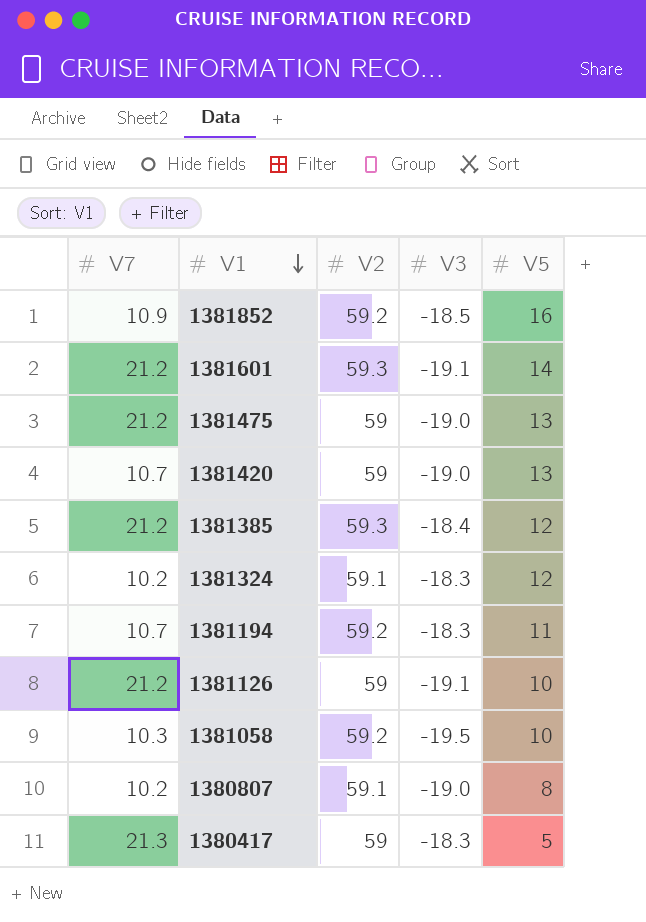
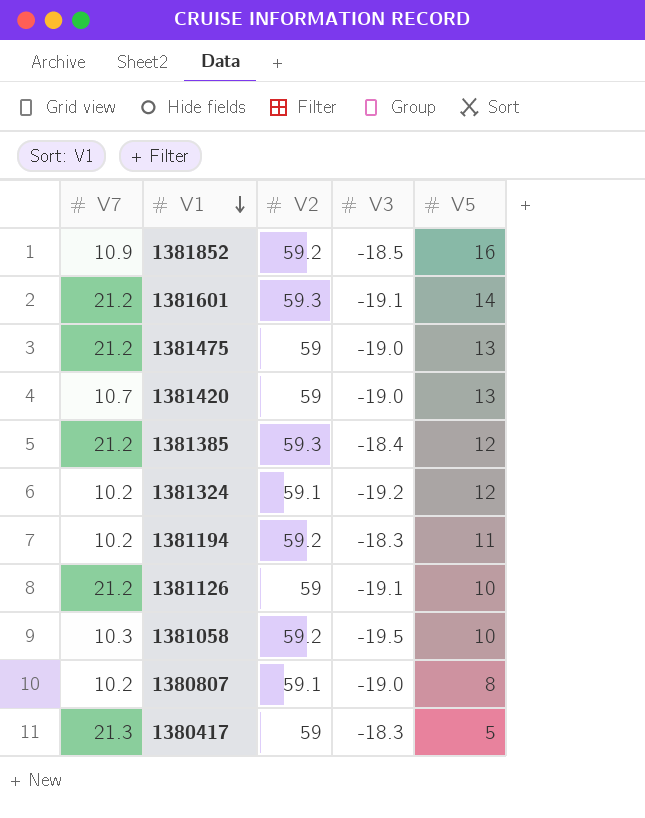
1381324 | V3: -18.3 -> -19.2
1381194 | V7: 10.7 -> 10.2

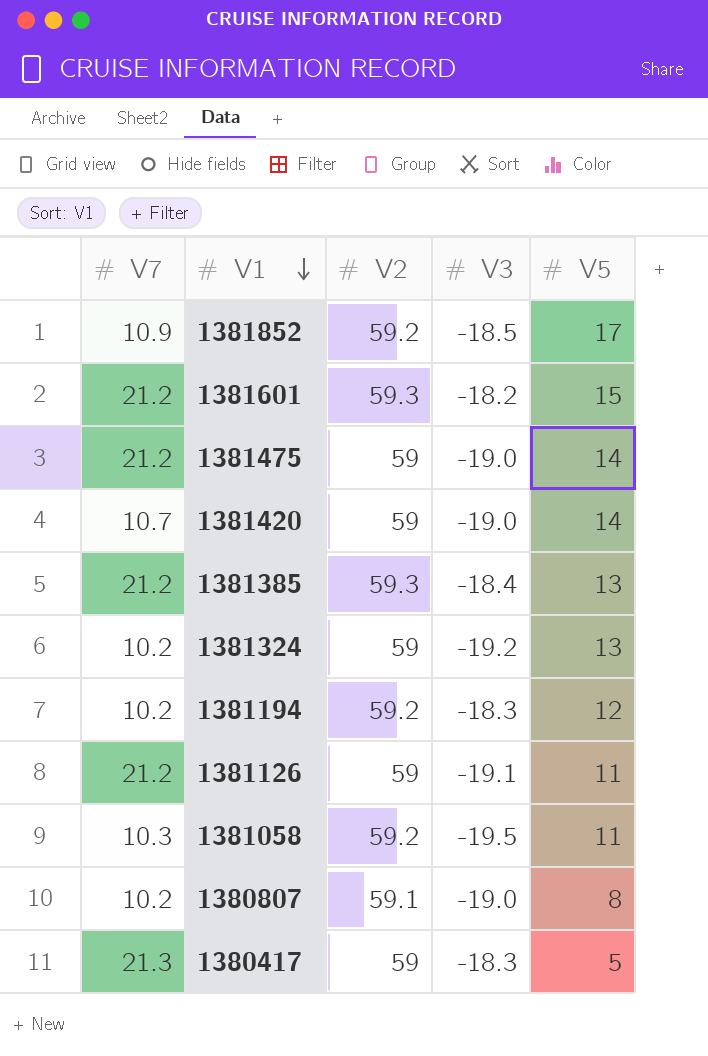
1381852 | V5: 16 -> 17
1381601 | V3: -19.1 -> -18.2
1381601 | V5: 14 -> 15
1381475 | V5: 13 -> 14
1381420 | V5: 13 -> 14
1381385 | V5: 12 -> 13
1381324 | V2: 59.1 -> 59
1381324 | V5: 12 -> 13
1381194 | V5: 11 -> 12
1381126 | V5: 10 -> 11
1381058 | V5: 10 -> 11

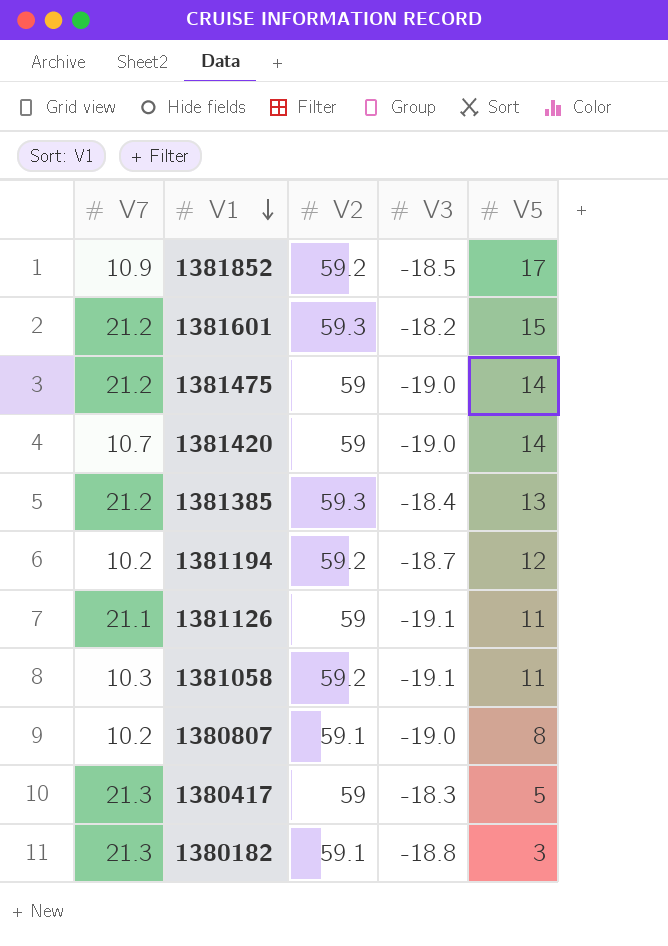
row 1381324: 10.2 | 59 | -19.2 | 13 -> none
1381194 | V3: -18.3 -> -18.7
1381126 | V7: 21.2 -> 21.1
1381058 | V3: -19.5 -> -19.1
row 1380182: none -> 21.3 | 59.1 | -18.8 | 3

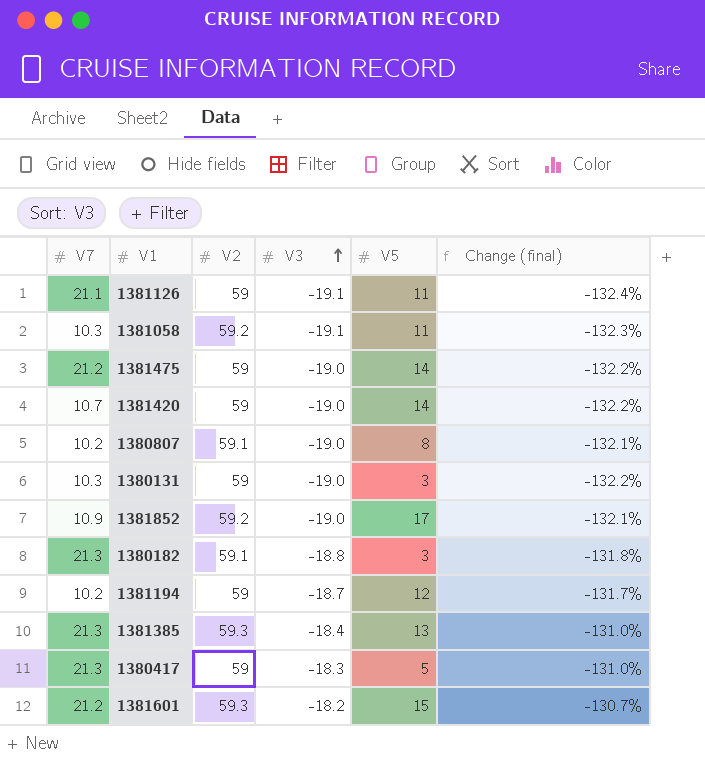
row order: V1 descending -> V3 ascending
column Change (final) | formula: none -> ([V3] - [V2]) / [V2]
row 1380131: none -> 10.3 | 59 | -19.0 | 3 | -132.2%
1381852 | V3: -18.5 -> -19.0
1381194 | V2: 59.2 -> 59
1381385 | V7: 21.2 -> 21.3

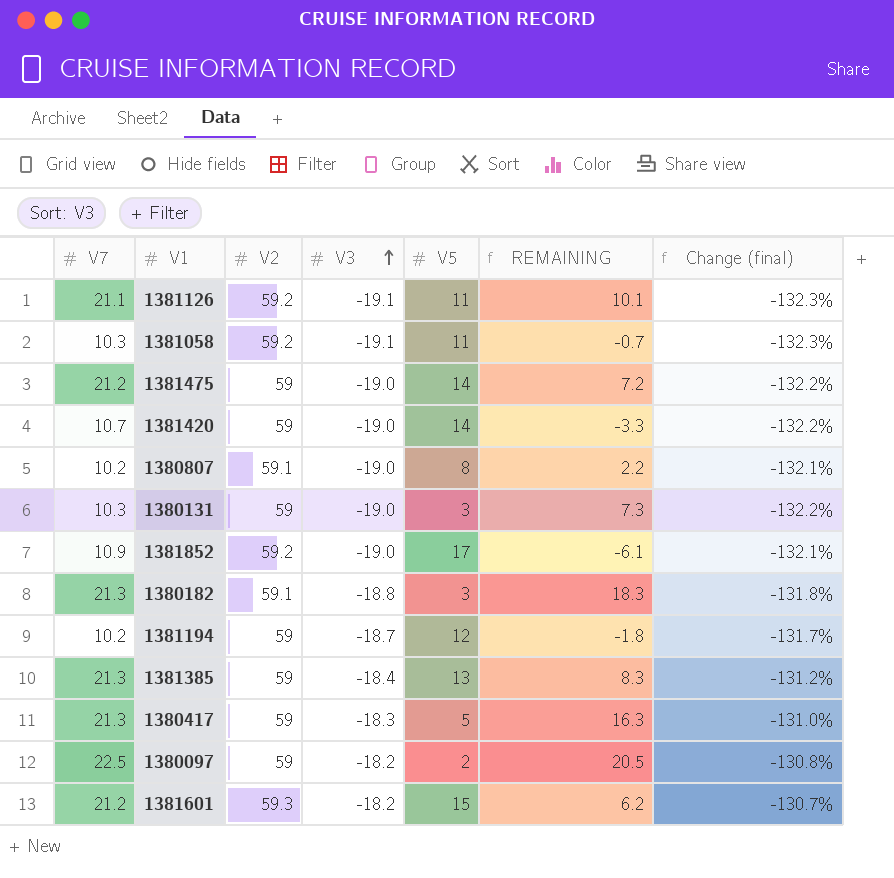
column REMAINING | formula: none -> [V7] - [V5]
1381126 | V2: 59 -> 59.2
1381126 | Change (final): -132.4% -> -132.3%
1381385 | V2: 59.3 -> 59
1381385 | Change (final): -131.0% -> -131.2%
row 1380097: none -> 22.5 | 59 | -18.2 | 2 | 20.5 | -130.8%

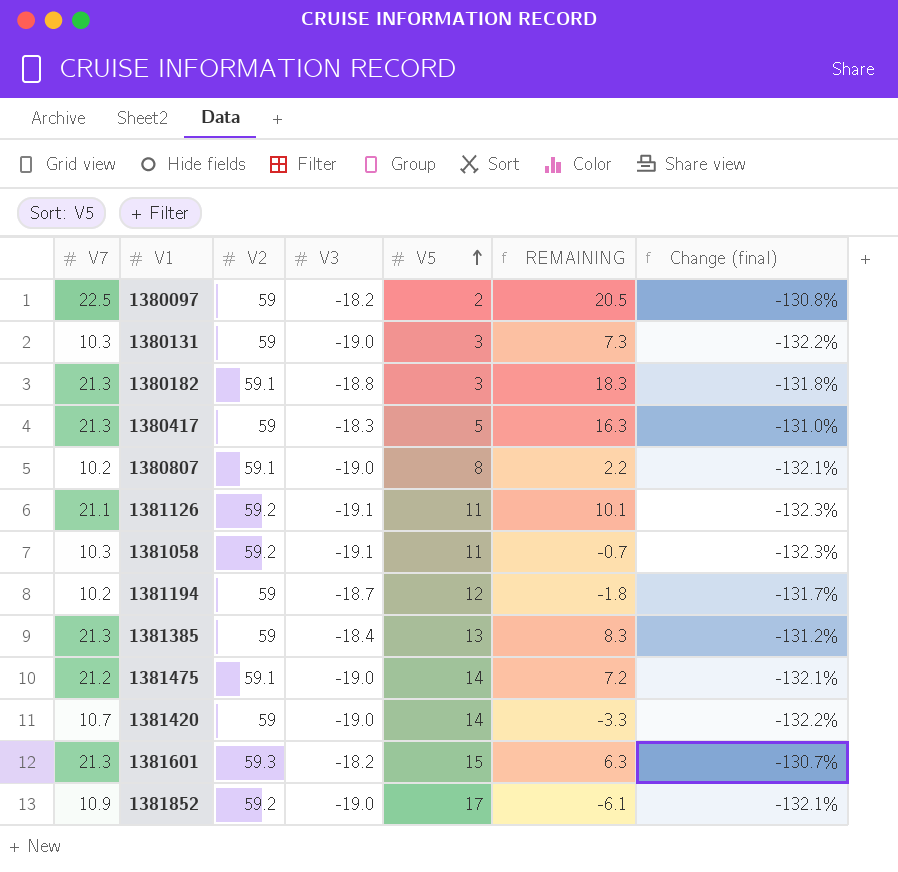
row order: V3 ascending -> V5 ascending
1381475 | V2: 59 -> 59.1
1381475 | Change (final): -132.2% -> -132.1%
1381601 | V7: 21.2 -> 21.3
1381601 | REMAINING: 6.2 -> 6.3

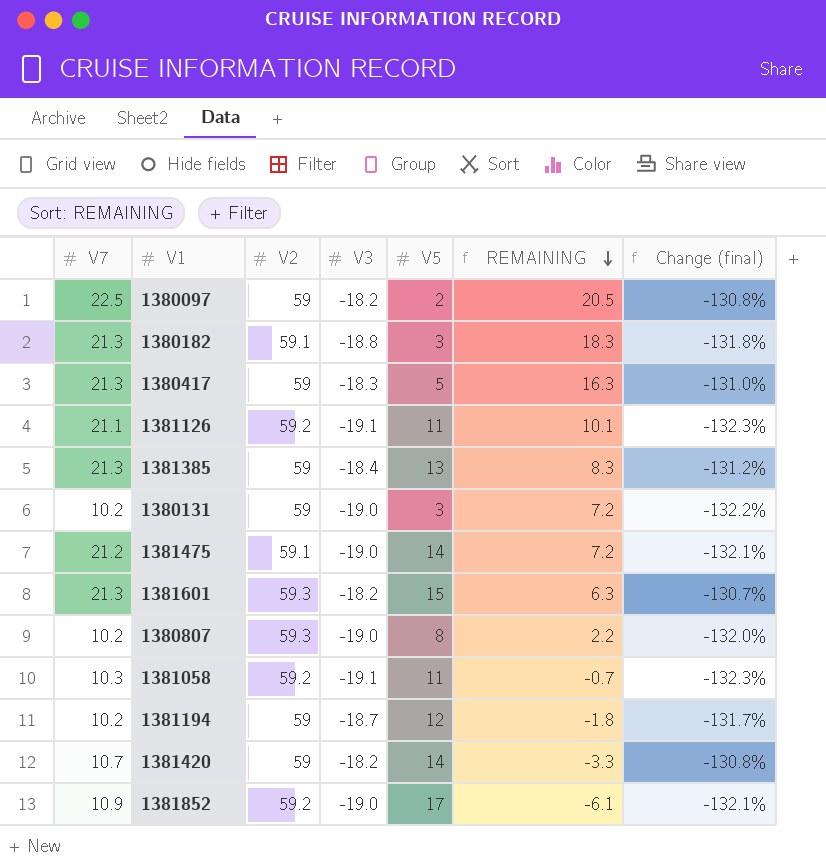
row order: V5 ascending -> REMAINING descending
1380131 | V7: 10.3 -> 10.2
1380131 | REMAINING: 7.3 -> 7.2
1380807 | V2: 59.1 -> 59.3
1380807 | Change (final): -132.1% -> -132.0%
1381420 | V3: -19.0 -> -18.2
1381420 | Change (final): -132.2% -> -130.8%

